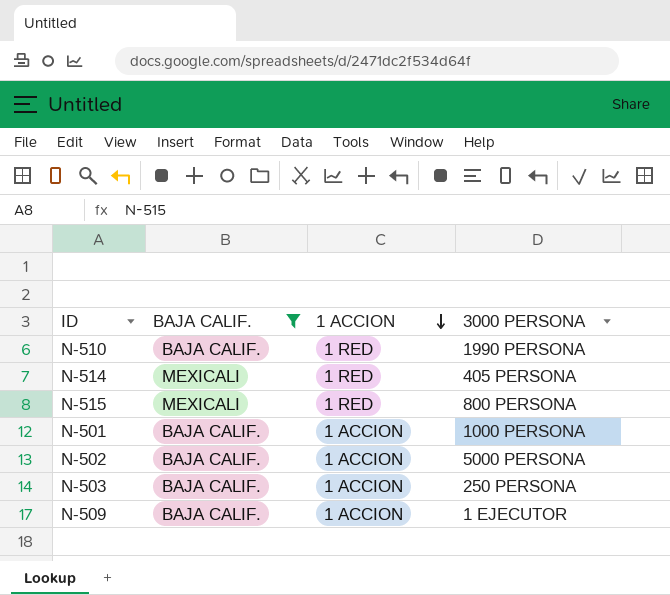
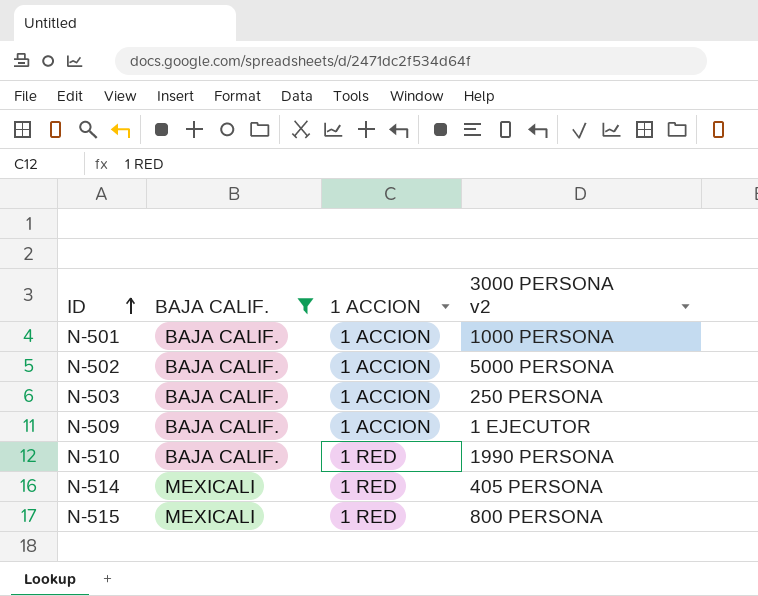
row order: 1 ACCION descending -> ID ascending
column name: 3000 PERSONA -> 3000 PERSONA v2

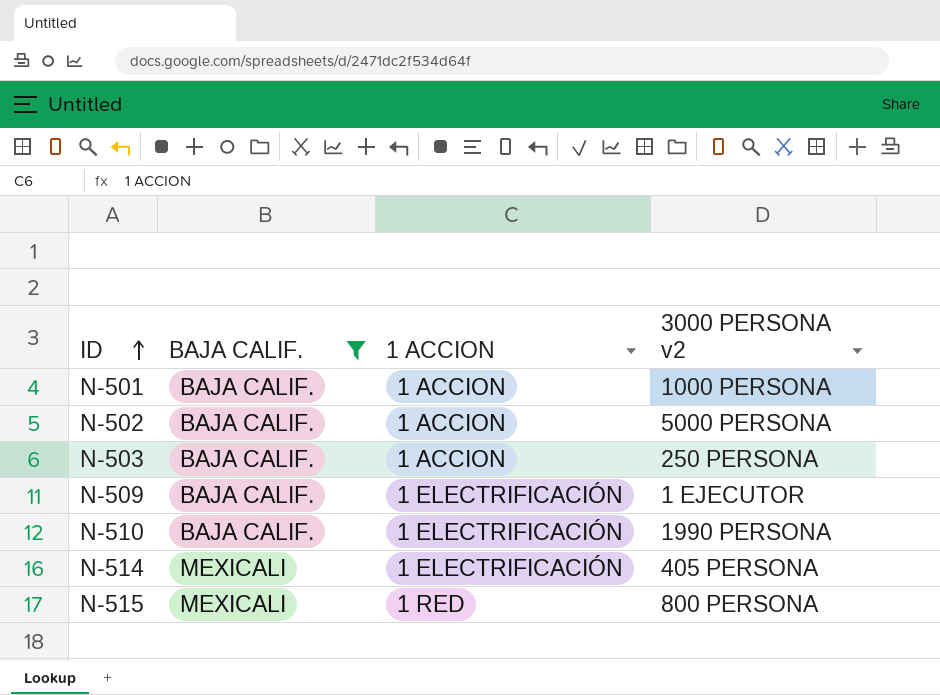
N-509 | 1 ACCION: 1 ACCION -> 1 ELECTRIFICACIÓN
N-510 | 1 ACCION: 1 RED -> 1 ELECTRIFICACIÓN
N-514 | 1 ACCION: 1 RED -> 1 ELECTRIFICACIÓN

